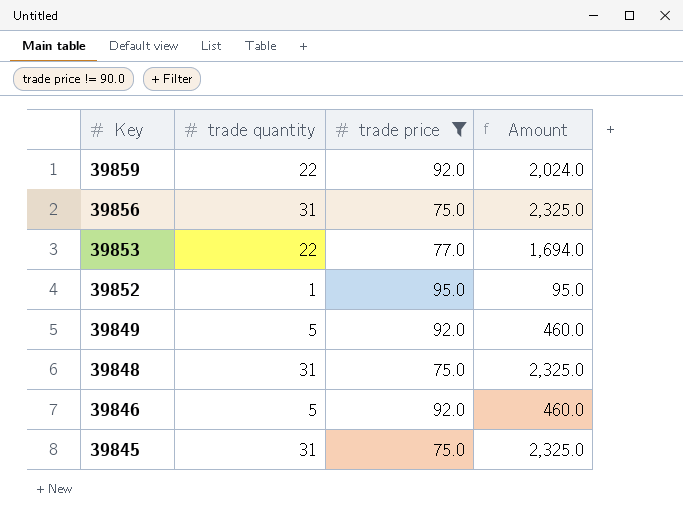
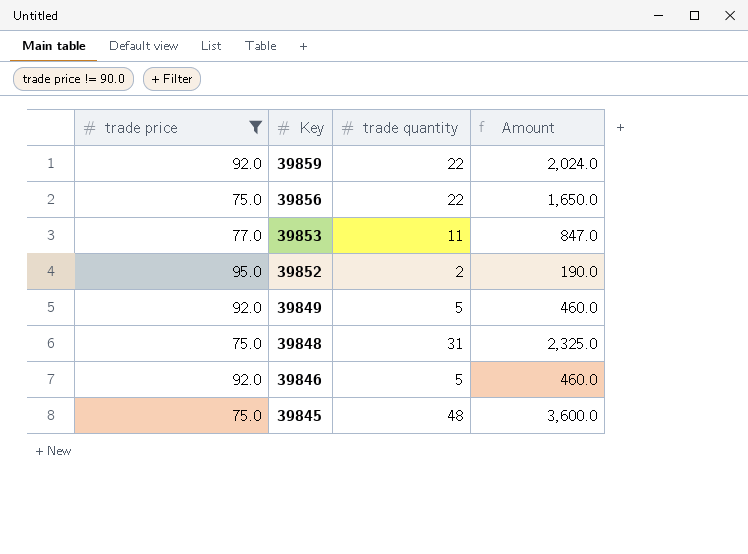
column trade price | position: 3 -> 1
39856 | trade quantity: 31 -> 22
39856 | Amount: 2,325.0 -> 1,650.0
39853 | trade quantity: 22 -> 11
39853 | Amount: 1,694.0 -> 847.0
39852 | trade quantity: 1 -> 2
39852 | Amount: 95.0 -> 190.0
39845 | trade quantity: 31 -> 48
39845 | Amount: 2,325.0 -> 3,600.0

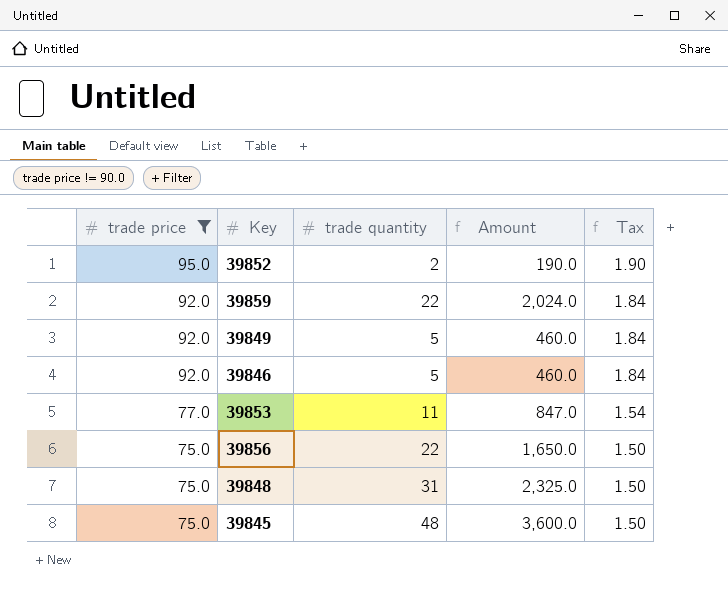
row order: Key descending -> trade price descending
column Tax | formula: none -> [trade price] * 0.02

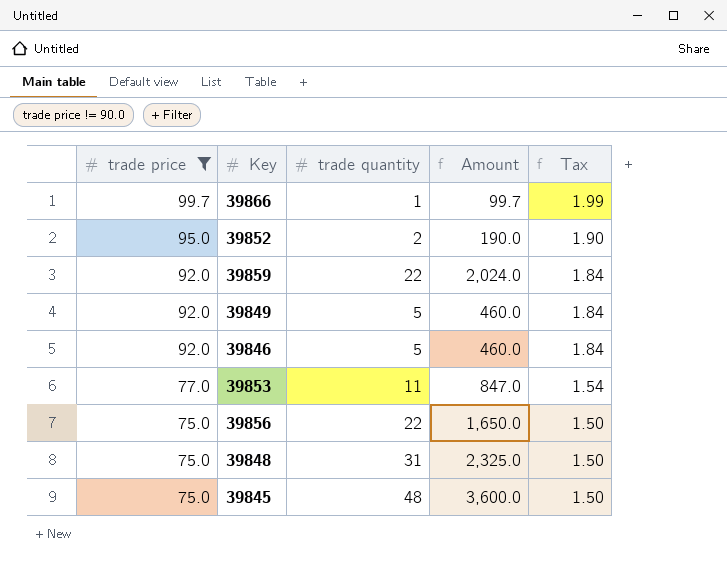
row 39866: none -> 99.7 | 1 | 99.7 | 1.99

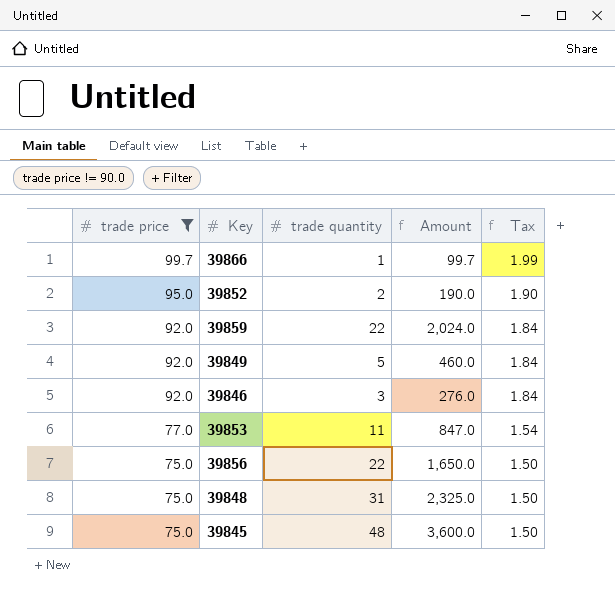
39846 | trade quantity: 5 -> 3
39846 | Amount: 460.0 -> 276.0

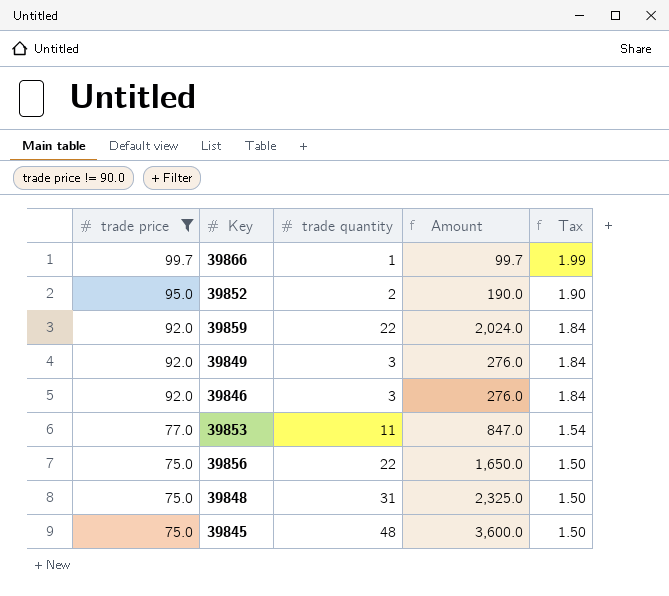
39849 | trade quantity: 5 -> 3
39849 | Amount: 460.0 -> 276.0

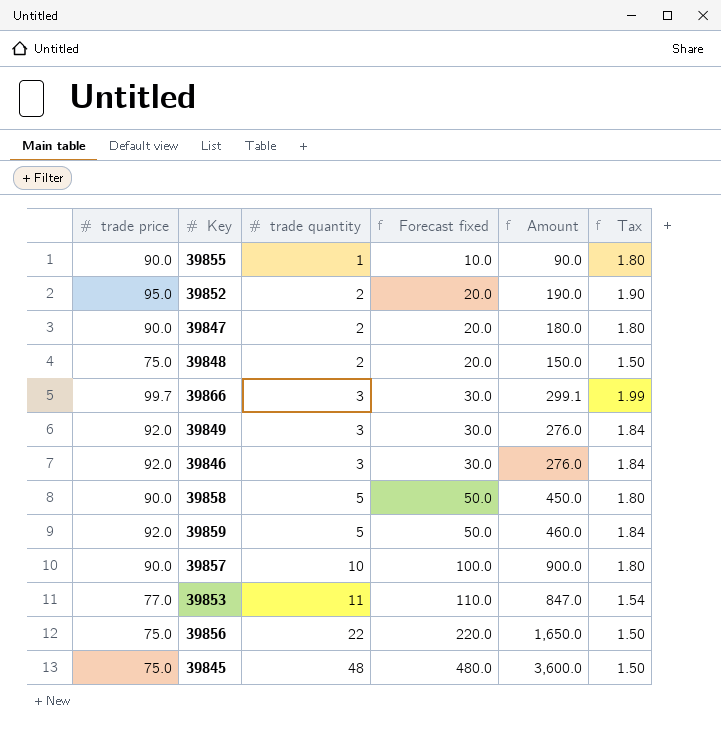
filter: trade price != 90.0 -> none
row order: trade price descending -> trade quantity ascending
column Forecast fixed | formula: none -> [trade quantity] * 10
39848 | trade quantity: 31 -> 2
39848 | Amount: 2,325.0 -> 150.0
39866 | trade quantity: 1 -> 3
39866 | Amount: 99.7 -> 299.1
39859 | trade quantity: 22 -> 5
39859 | Amount: 2,024.0 -> 460.0

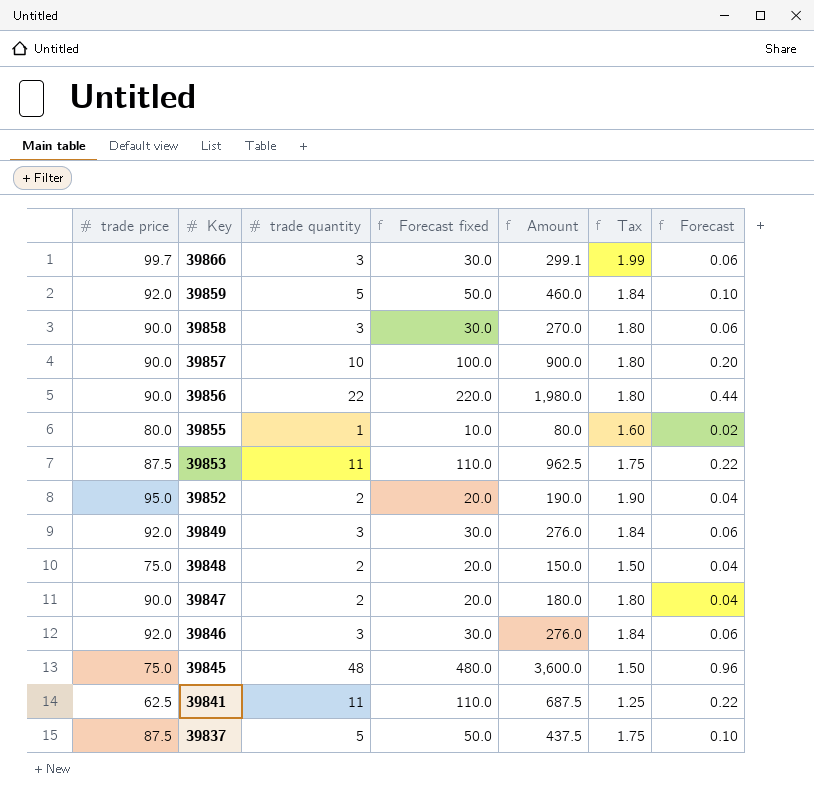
row order: trade quantity ascending -> Key descending
column Forecast | formula: none -> [trade quantity] * 0.02
39858 | trade quantity: 5 -> 3
39858 | Forecast fixed: 50.0 -> 30.0
39858 | Amount: 450.0 -> 270.0
39856 | trade price: 75.0 -> 90.0
39856 | Amount: 1,650.0 -> 1,980.0
39856 | Tax: 1.50 -> 1.80
39855 | trade price: 90.0 -> 80.0
39855 | Amount: 90.0 -> 80.0
39855 | Tax: 1.80 -> 1.60
39853 | trade price: 77.0 -> 87.5
39853 | Amount: 847.0 -> 962.5
39853 | Tax: 1.54 -> 1.75
row 39841: none -> 62.5 | 11 | 110.0 | 687.5 | 1.25 | 0.22
row 39837: none -> 87.5 | 5 | 50.0 | 437.5 | 1.75 | 0.10

